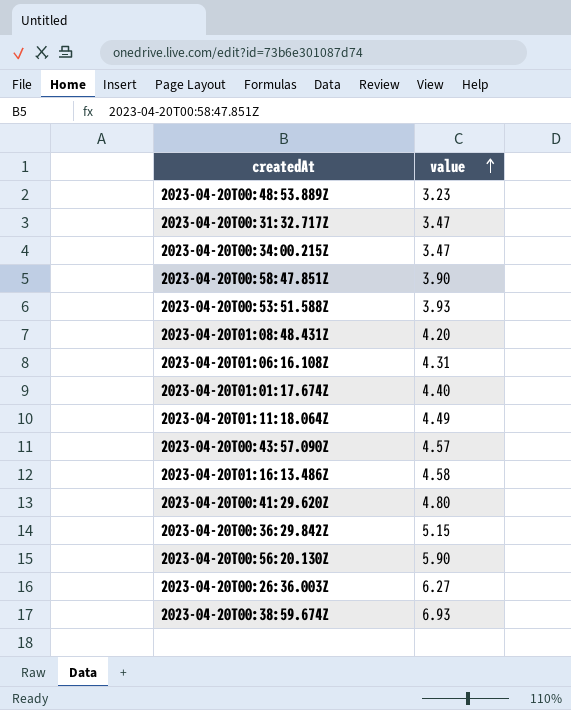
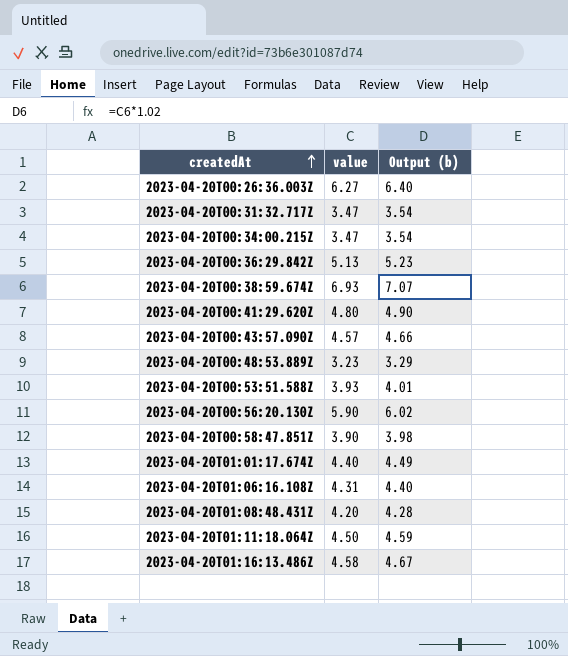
row order: value ascending -> createdAt ascending
column Output (b) | formula: none -> [value] * 1.02
2023-04-20T00:36:29.842Z | value: 5.15 -> 5.13
2023-04-20T01:11:18.064Z | value: 4.49 -> 4.50

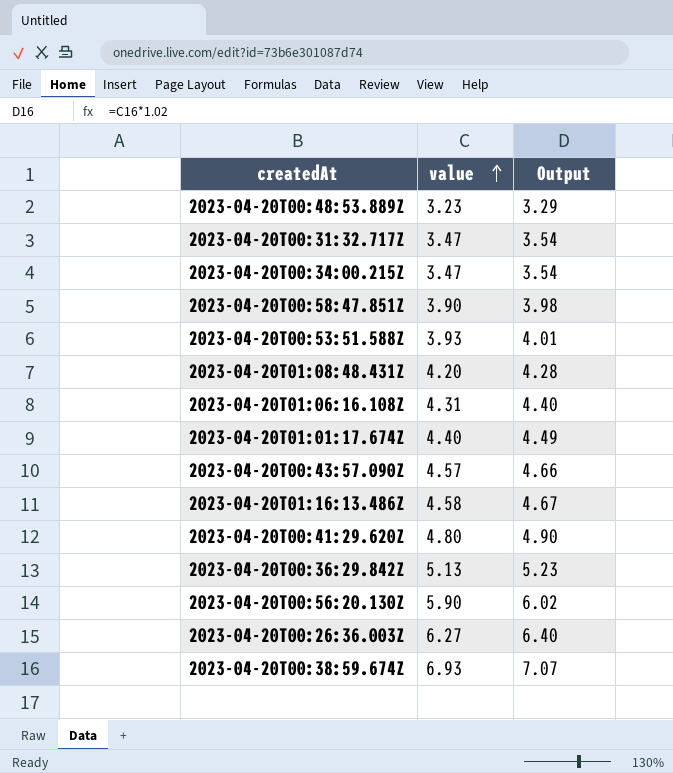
row order: createdAt ascending -> value ascending
column name: Output (b) -> Output
row 2023-04-20T01:11:18.064Z: 4.50 | 4.59 -> none

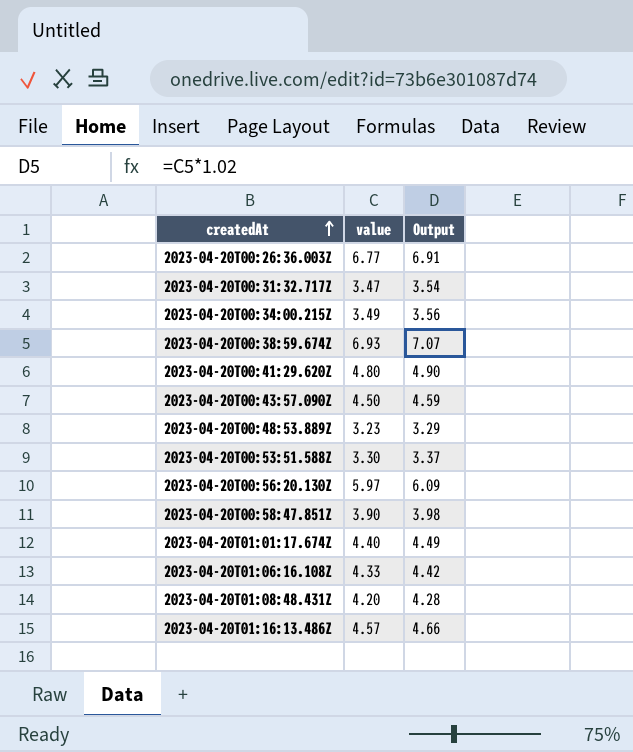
row order: value ascending -> createdAt ascending
row 2023-04-20T00:36:29.842Z: 5.13 | 5.23 -> none
2023-04-20T00:26:36.003Z | value: 6.27 -> 6.77
2023-04-20T00:26:36.003Z | Output: 6.40 -> 6.91
2023-04-20T00:34:00.215Z | value: 3.47 -> 3.49
2023-04-20T00:34:00.215Z | Output: 3.54 -> 3.56
2023-04-20T00:43:57.090Z | value: 4.57 -> 4.50
2023-04-20T00:43:57.090Z | Output: 4.66 -> 4.59
2023-04-20T00:53:51.588Z | value: 3.93 -> 3.30
2023-04-20T00:53:51.588Z | Output: 4.01 -> 3.37
2023-04-20T00:56:20.130Z | value: 5.90 -> 5.97
2023-04-20T00:56:20.130Z | Output: 6.02 -> 6.09
2023-04-20T01:06:16.108Z | value: 4.31 -> 4.33
2023-04-20T01:06:16.108Z | Output: 4.40 -> 4.42
2023-04-20T01:16:13.486Z | value: 4.58 -> 4.57
2023-04-20T01:16:13.486Z | Output: 4.67 -> 4.66

